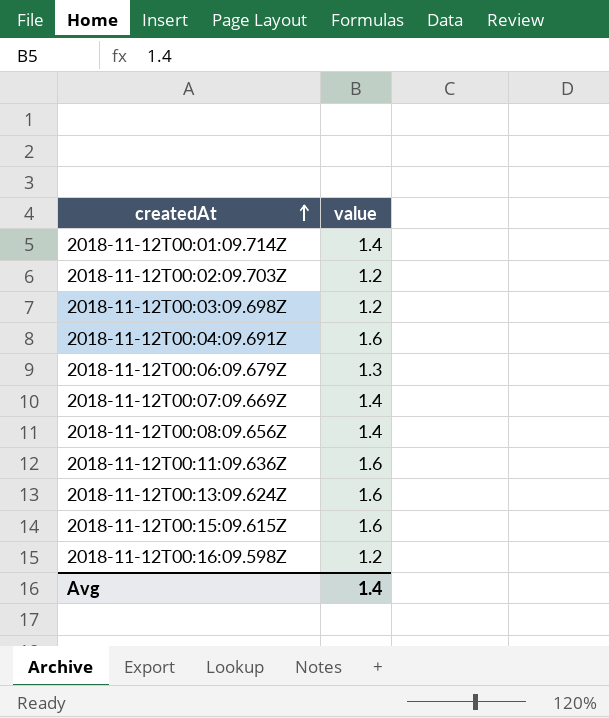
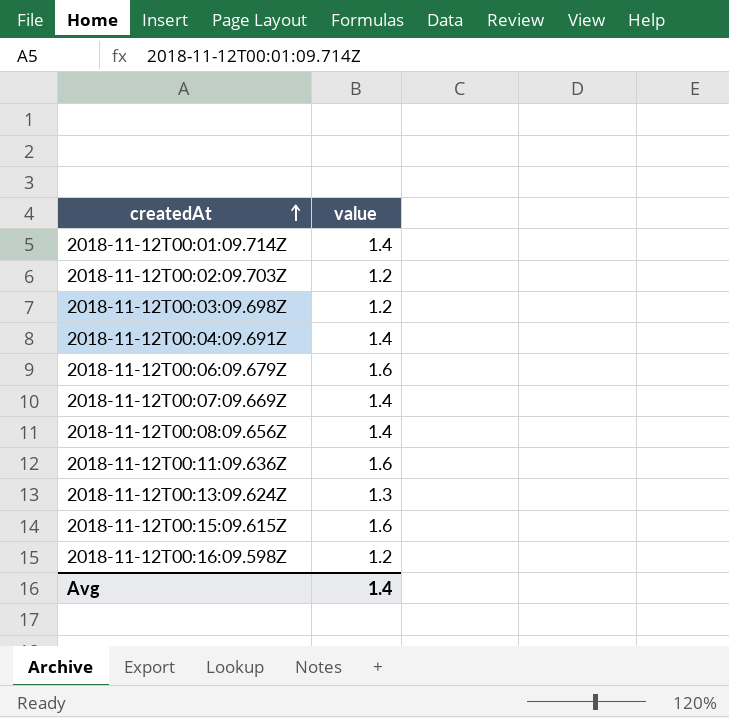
2018-11-12T00:04:09.691Z | value: 1.6 -> 1.4
2018-11-12T00:06:09.679Z | value: 1.3 -> 1.6
2018-11-12T00:13:09.624Z | value: 1.6 -> 1.3

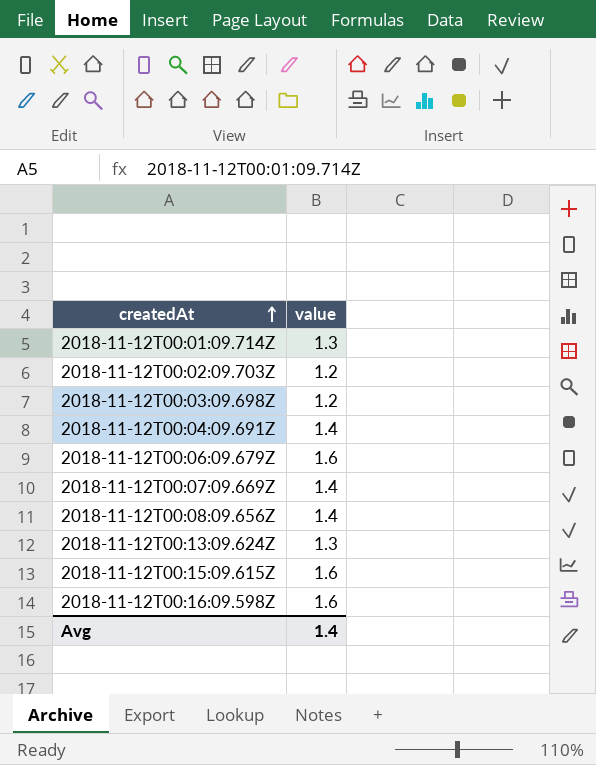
row 2018-11-12T00:11:09.636Z: 1.6 -> none
2018-11-12T00:01:09.714Z | value: 1.4 -> 1.3
2018-11-12T00:16:09.598Z | value: 1.2 -> 1.6

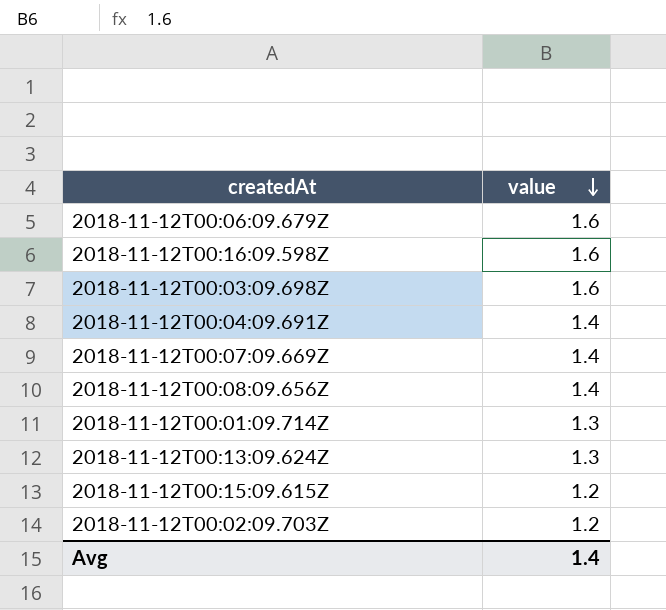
row order: createdAt ascending -> value descending
2018-11-12T00:03:09.698Z | value: 1.2 -> 1.6
2018-11-12T00:15:09.615Z | value: 1.6 -> 1.2

